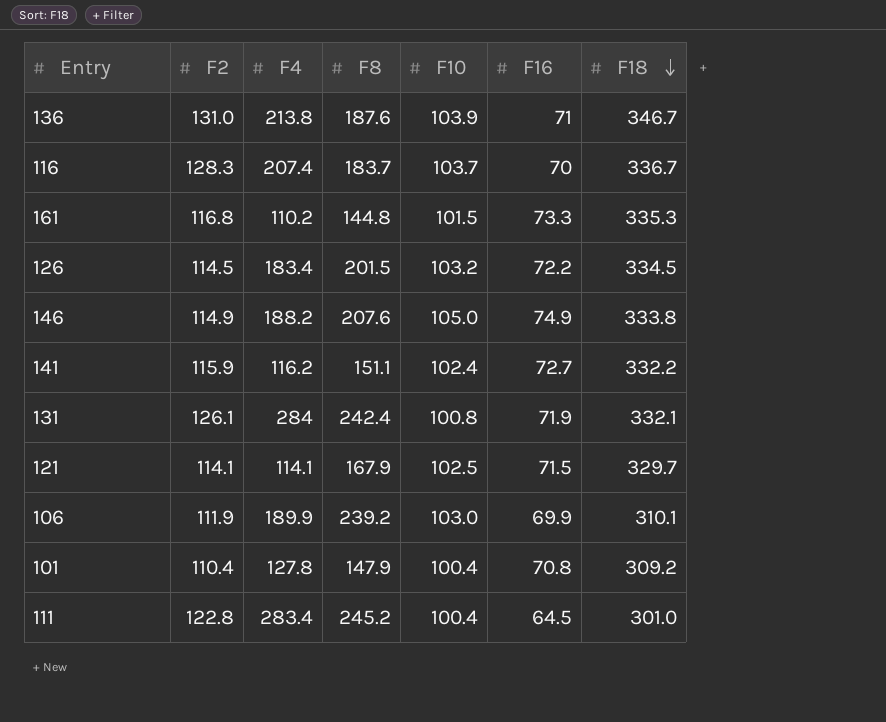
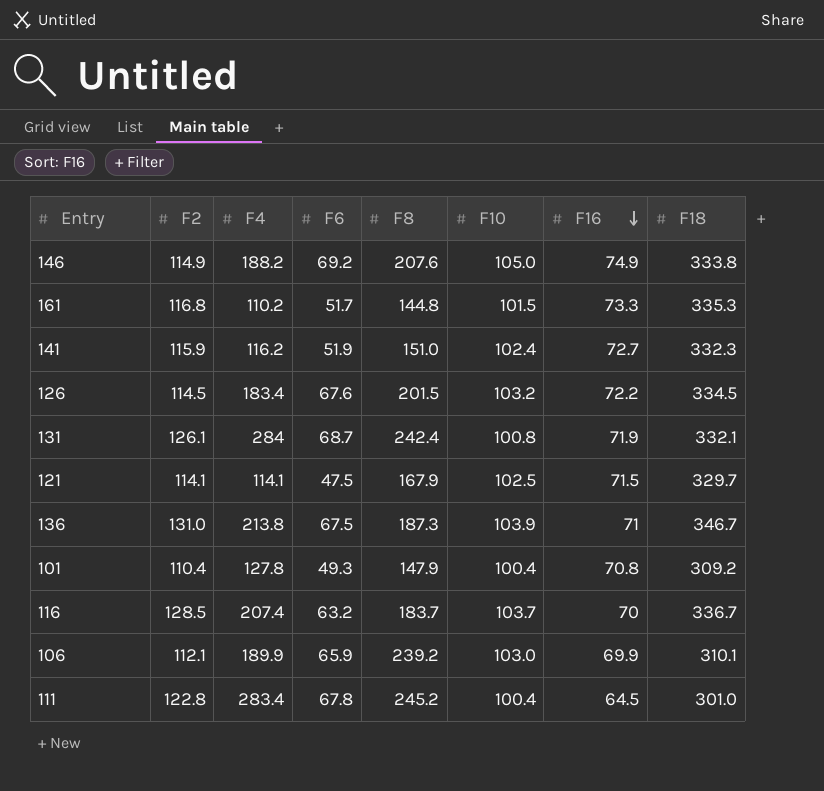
row order: F18 descending -> F16 descending
column F6 | position: none -> 4
141 | F8: 151.1 -> 151.0
141 | F18: 332.2 -> 332.3
136 | F8: 187.6 -> 187.3
116 | F2: 128.3 -> 128.5
106 | F2: 111.9 -> 112.1

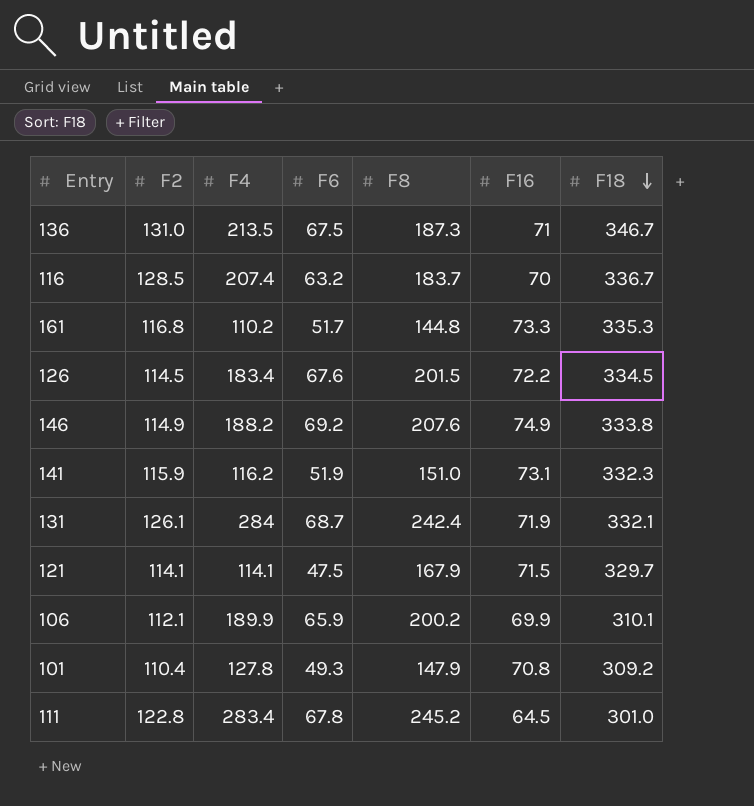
row order: F16 descending -> F18 descending
column F10 | position: 6 -> none
136 | F4: 213.8 -> 213.5
141 | F16: 72.7 -> 73.1
106 | F8: 239.2 -> 200.2

